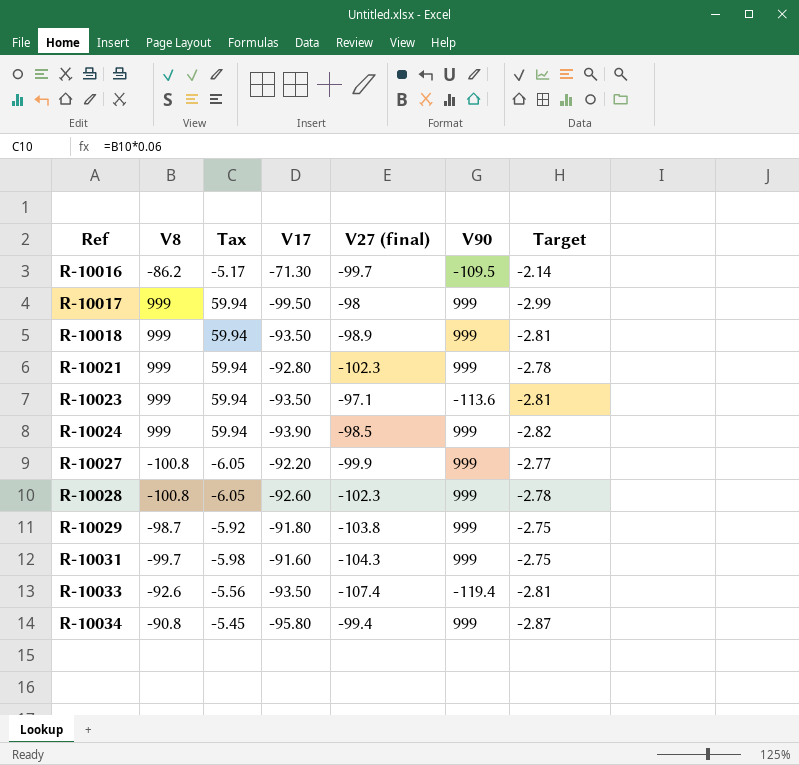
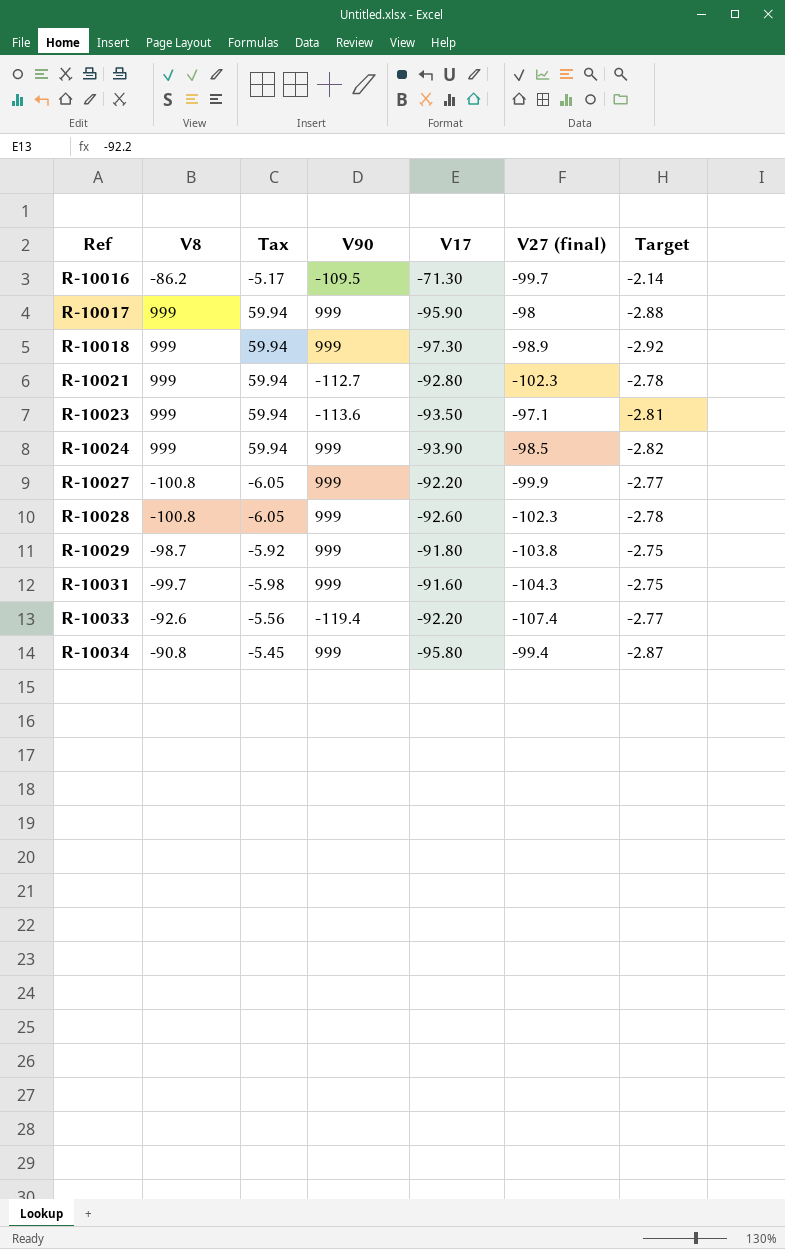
column V90 | position: 6 -> 4
R-10017 | V17: -99.50 -> -95.90
R-10017 | Target: -2.99 -> -2.88
R-10018 | V17: -93.50 -> -97.30
R-10018 | Target: -2.81 -> -2.92
R-10021 | V90: 999 -> -112.7
R-10033 | V17: -93.50 -> -92.20
R-10033 | Target: -2.81 -> -2.77

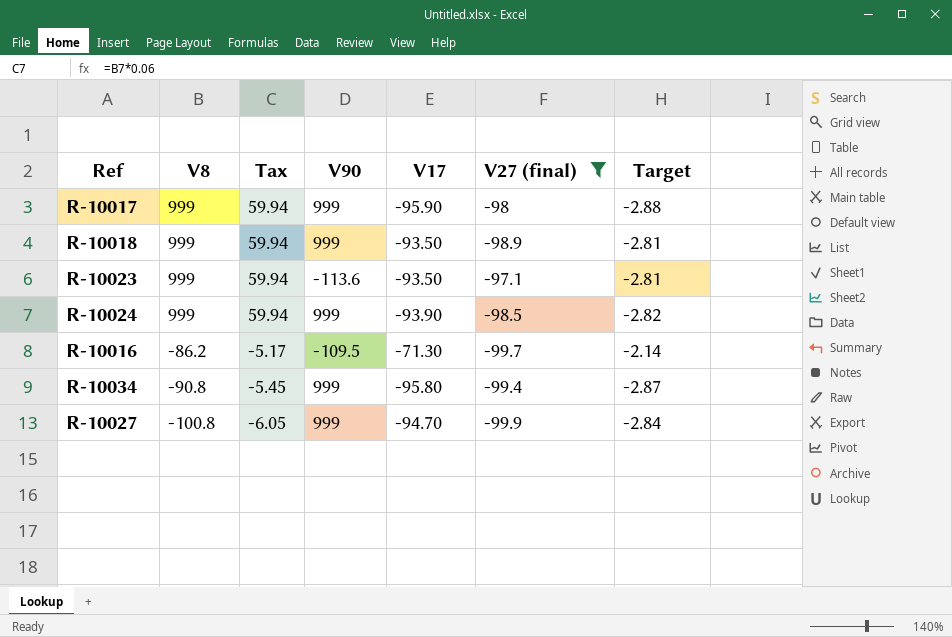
filter: none -> V27 (final) >= -99.9
row order: Ref ascending -> V8 descending
R-10018 | V17: -97.30 -> -93.50
R-10018 | Target: -2.92 -> -2.81
R-10027 | V17: -92.20 -> -94.70
R-10027 | Target: -2.77 -> -2.84

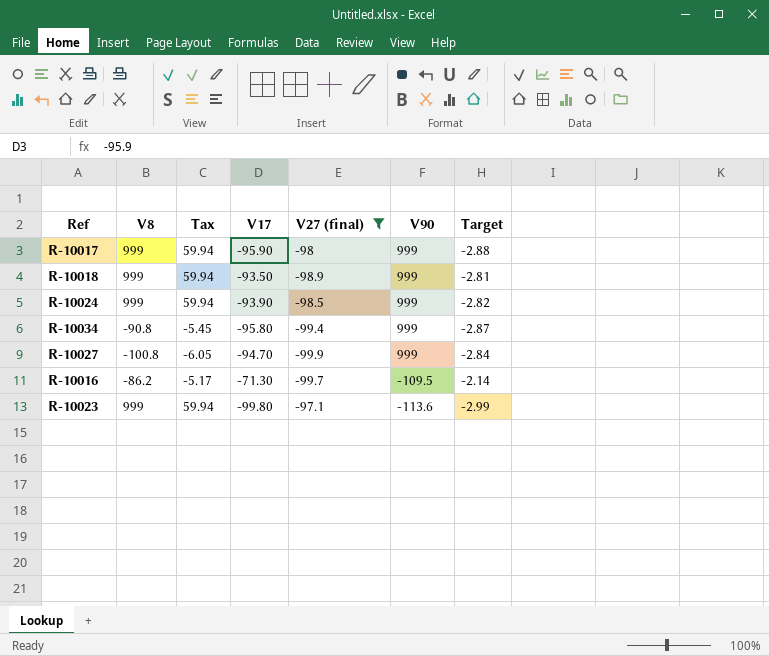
row order: V8 descending -> V90 descending
column V90 | position: 4 -> 6
R-10023 | V17: -93.50 -> -99.80
R-10023 | Target: -2.81 -> -2.99

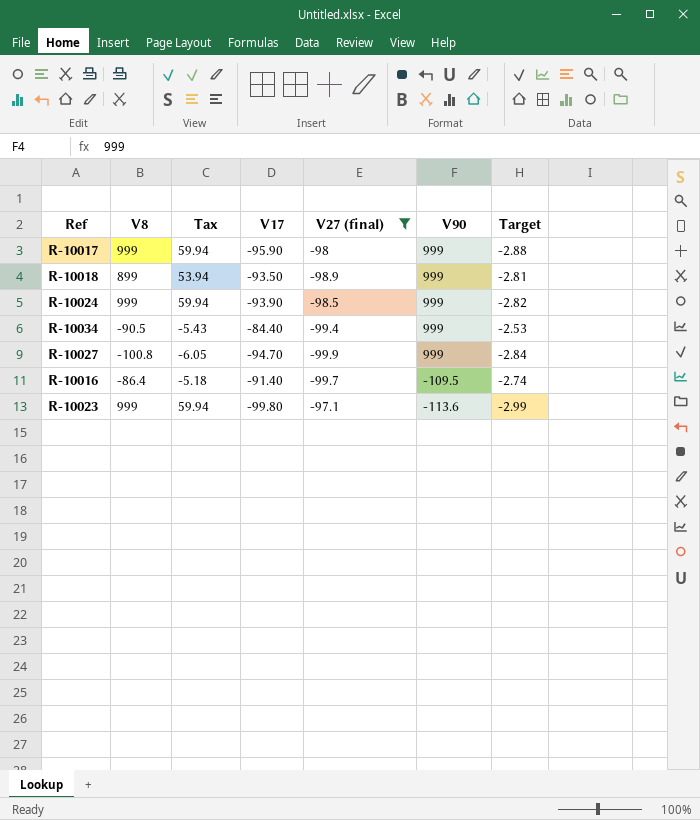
R-10018 | V8: 999 -> 899
R-10018 | Tax: 59.94 -> 53.94
R-10034 | V8: -90.8 -> -90.5
R-10034 | Tax: -5.45 -> -5.43
R-10034 | V17: -95.80 -> -84.40
R-10034 | Target: -2.87 -> -2.53
R-10016 | V8: -86.2 -> -86.4
R-10016 | Tax: -5.17 -> -5.18
R-10016 | V17: -71.30 -> -91.40
R-10016 | Target: -2.14 -> -2.74

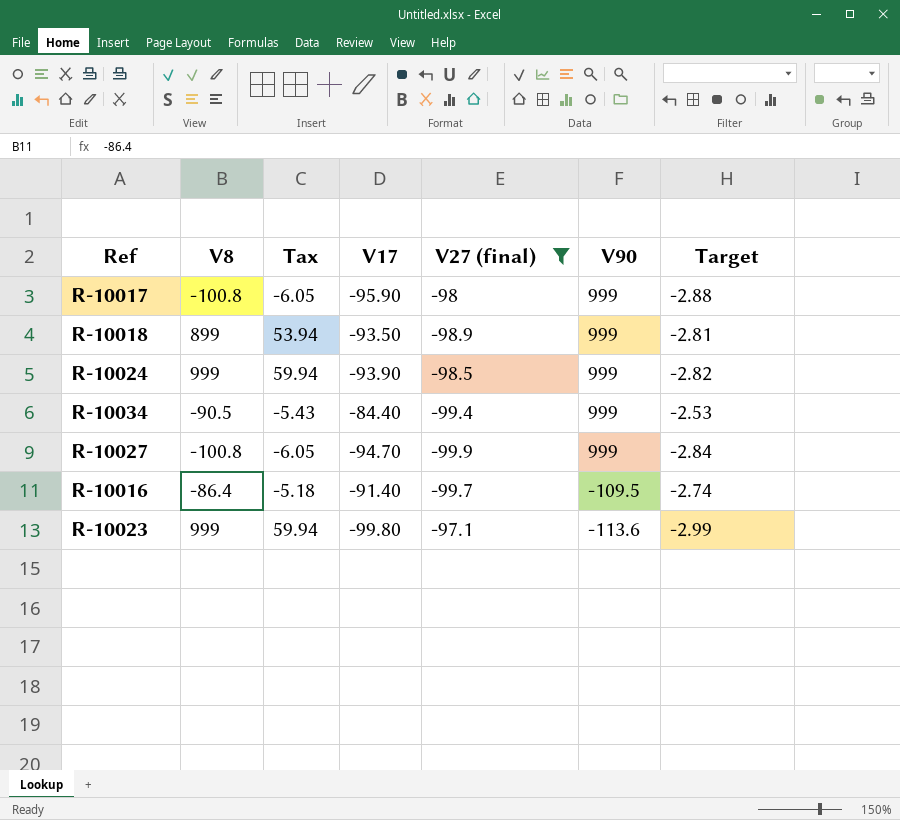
R-10017 | V8: 999 -> -100.8
R-10017 | Tax: 59.94 -> -6.05

